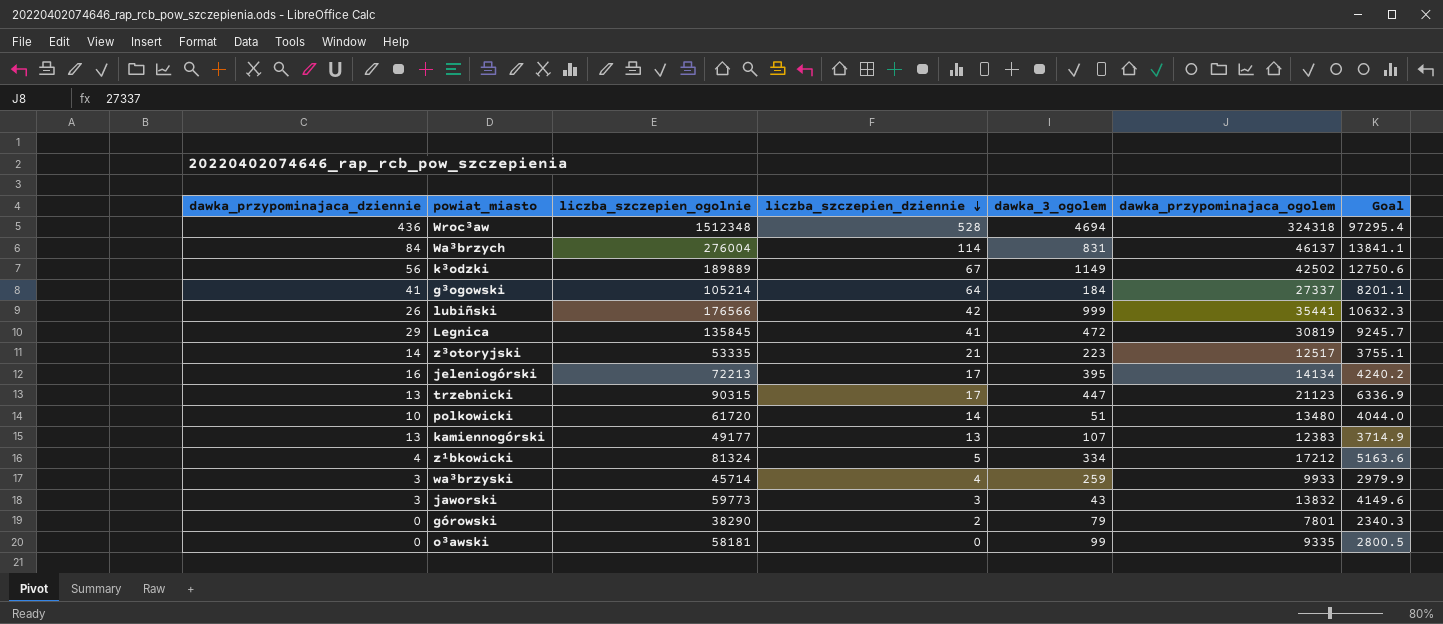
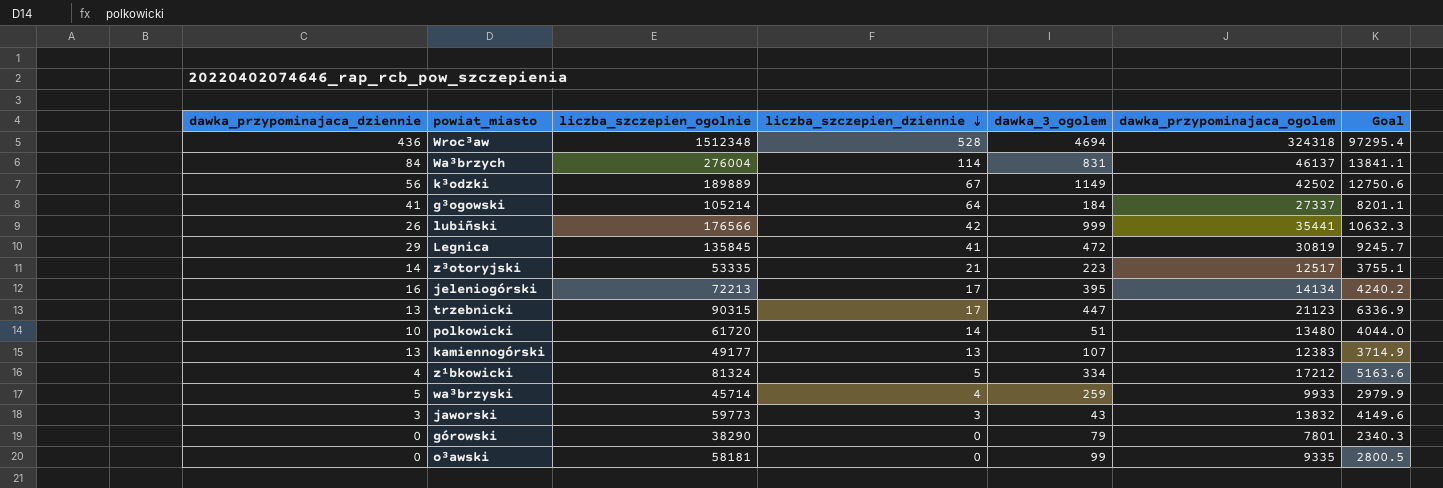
wa³brzyski | dawka_przypominajaca_dziennie: 3 -> 5
górowski | liczba_szczepien_dziennie: 2 -> 0

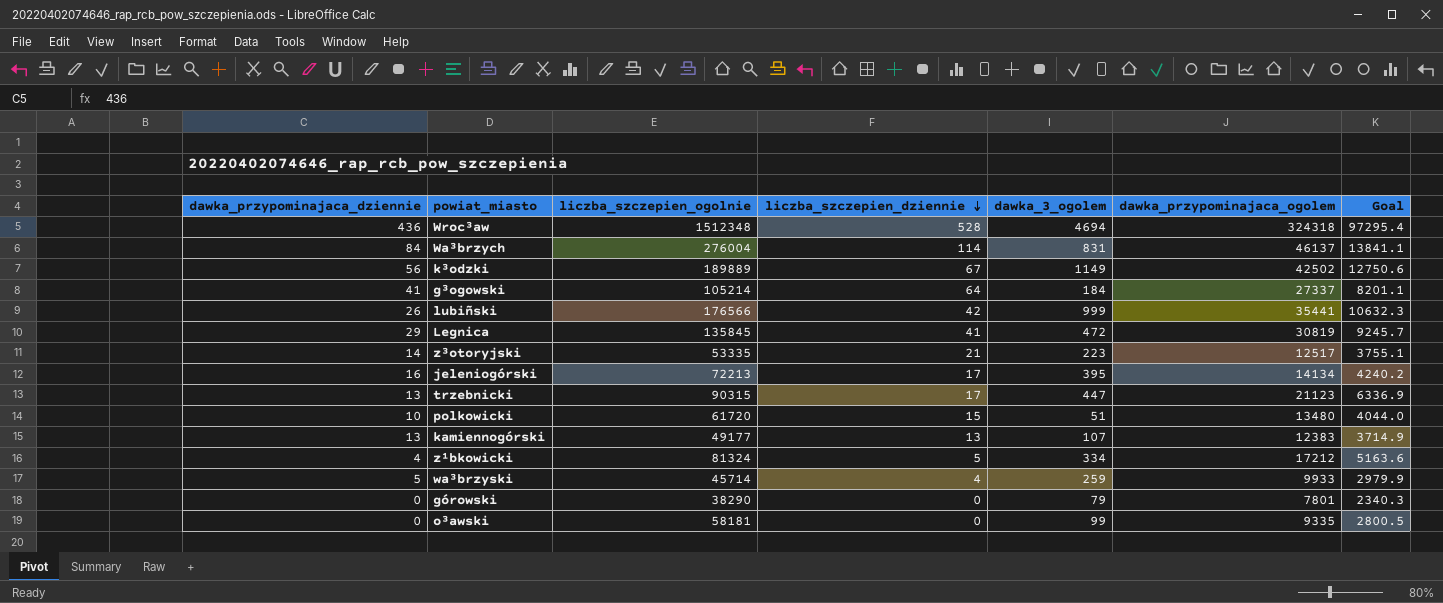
row jaworski: 3 | 59773 | 3 | 43 | 13832 | 4149.6 -> none
polkowicki | liczba_szczepien_dziennie: 14 -> 15

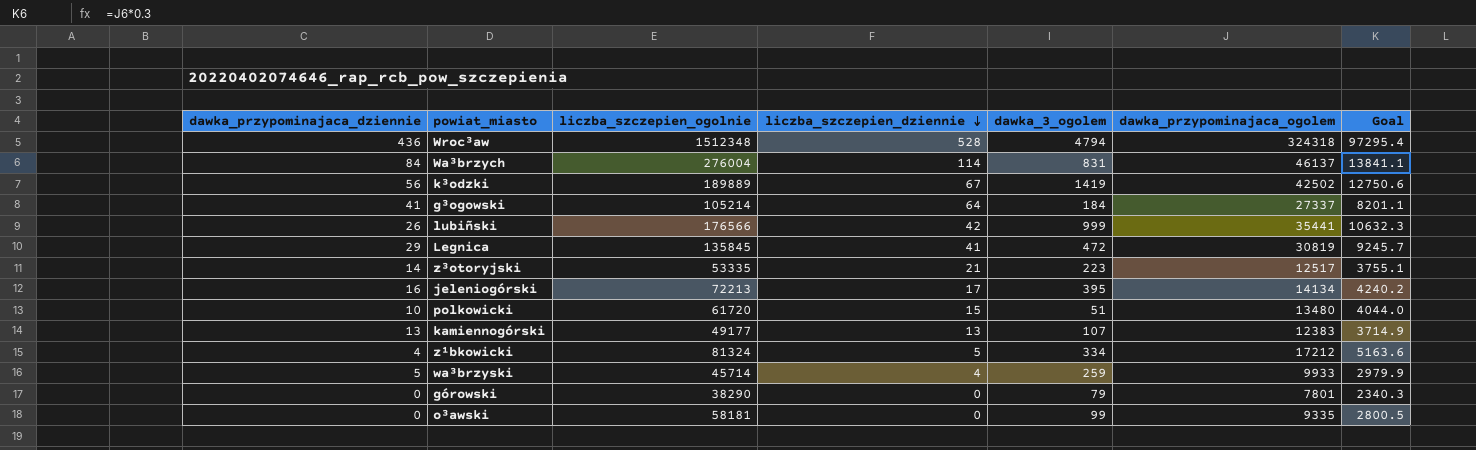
row trzebnicki: 13 | 90315 | 17 | 447 | 21123 | 6336.9 -> none
Wroc³aw | dawka_3_ogolem: 4694 -> 4794
k³odzki | dawka_3_ogolem: 1149 -> 1419

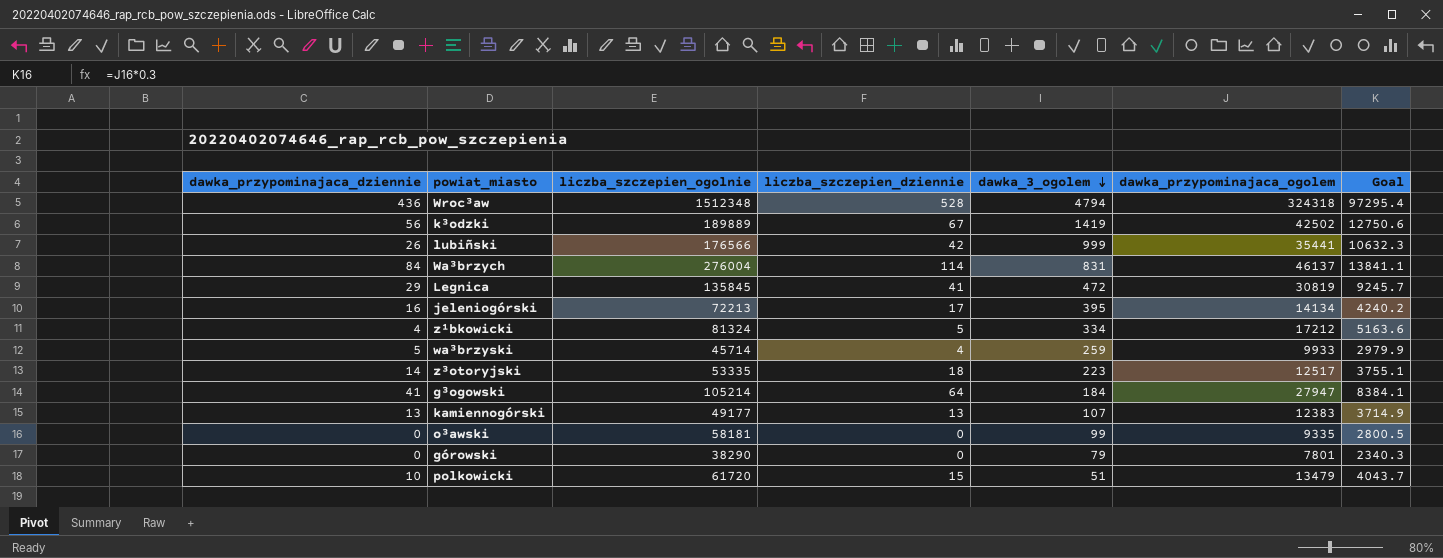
row order: liczba_szczepien_dziennie descending -> dawka_3_ogolem descending
z³otoryjski | liczba_szczepien_dziennie: 21 -> 18
g³ogowski | dawka_przypominajaca_ogolem: 27337 -> 27947
g³ogowski | Goal: 8201.1 -> 8384.1
polkowicki | dawka_przypominajaca_ogolem: 13480 -> 13479
polkowicki | Goal: 4044.0 -> 4043.7

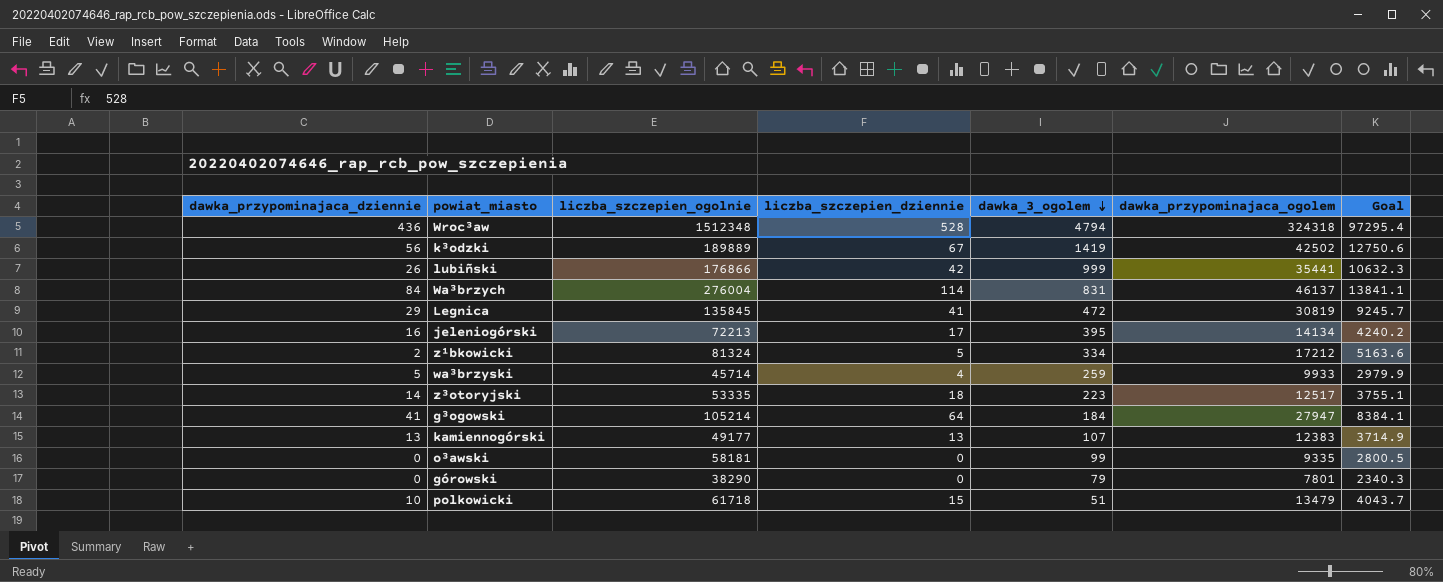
lubiñski | liczba_szczepien_ogolnie: 176566 -> 176866
z¹bkowicki | dawka_przypominajaca_dziennie: 4 -> 2
polkowicki | liczba_szczepien_ogolnie: 61720 -> 61718

